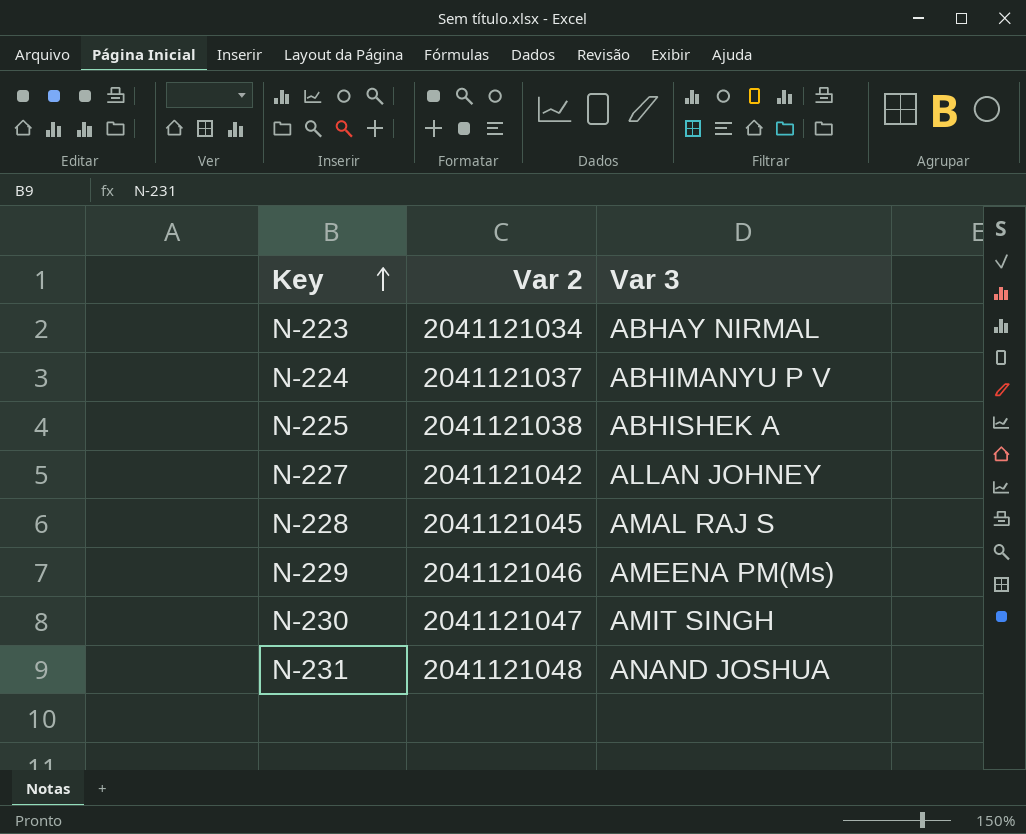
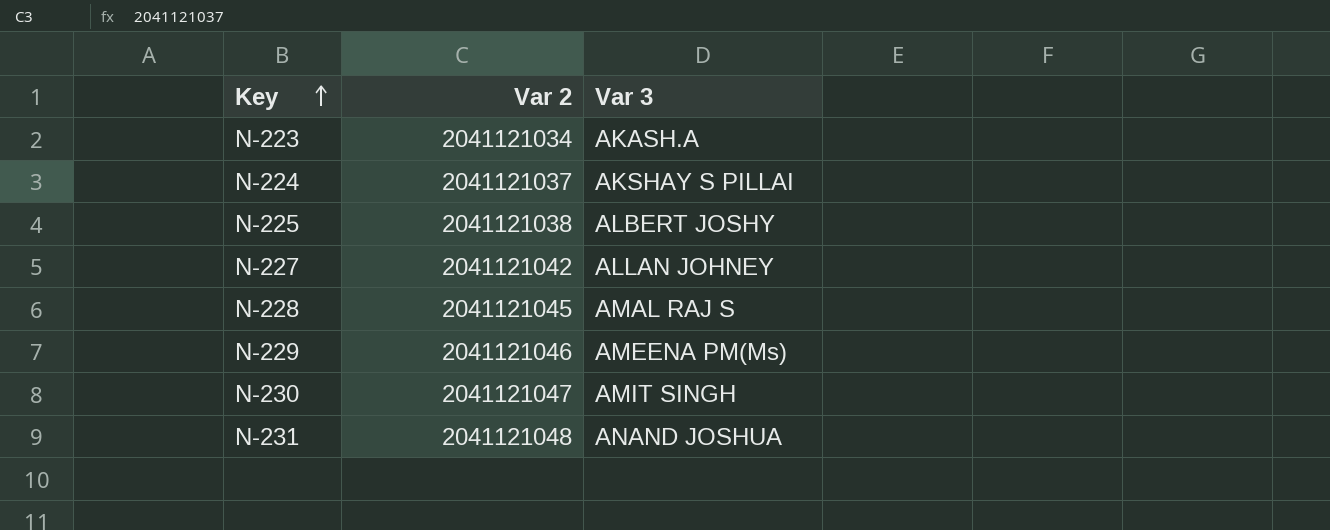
N-223 | Var 3: ABHAY NIRMAL -> AKASH.A
N-224 | Var 3: ABHIMANYU P V -> AKSHAY S PILLAI
N-225 | Var 3: ABHISHEK A -> ALBERT JOSHY

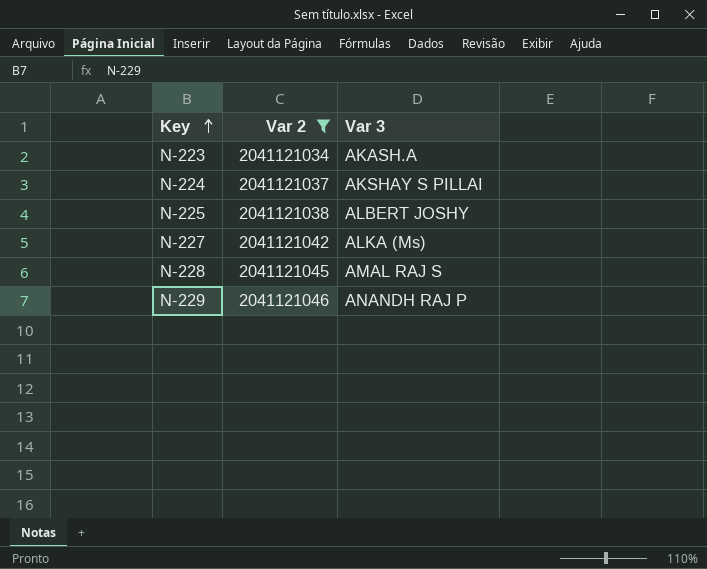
filter: none -> Var 2 <= 2041121046
N-227 | Var 3: ALLAN JOHNEY -> ALKA (Ms)
N-229 | Var 3: AMEENA PM(Ms) -> ANANDH RAJ P

